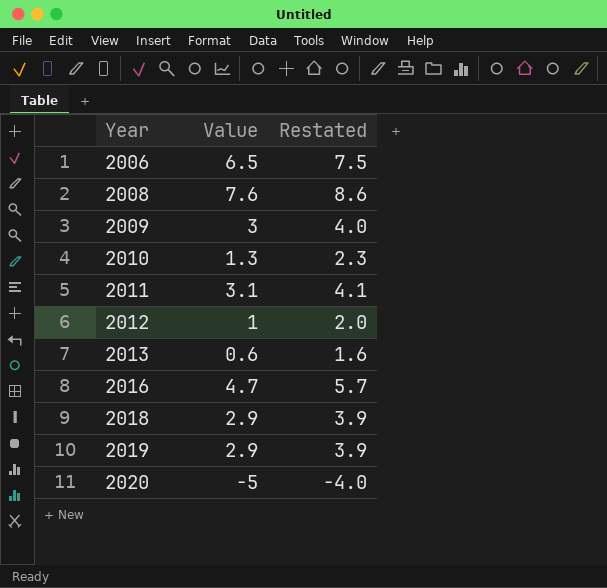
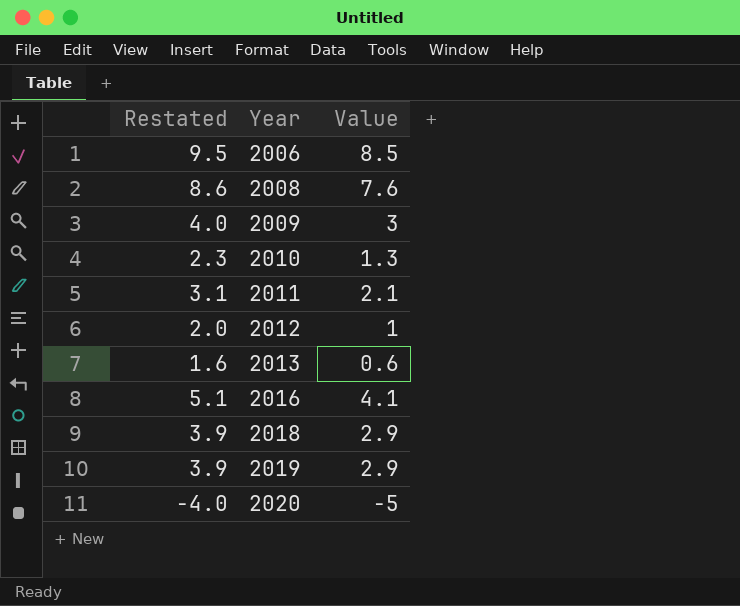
column Restated | position: 3 -> 1
2006 | Restated: 7.5 -> 9.5
2006 | Value: 6.5 -> 8.5
2011 | Restated: 4.1 -> 3.1
2011 | Value: 3.1 -> 2.1
2016 | Restated: 5.7 -> 5.1
2016 | Value: 4.7 -> 4.1

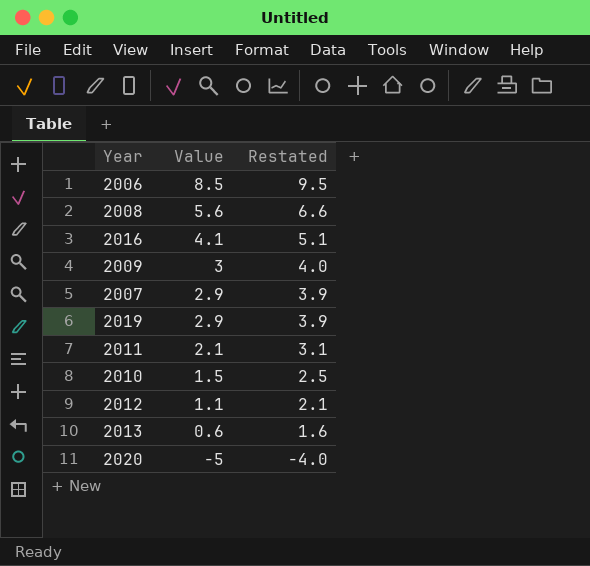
row order: Year ascending -> Value descending
column Restated | position: 1 -> 3
row 2018: 3.9 | 2.9 -> none
2008 | Value: 7.6 -> 5.6
2008 | Restated: 8.6 -> 6.6
row 2007: none -> 2.9 | 3.9
2010 | Value: 1.3 -> 1.5
2010 | Restated: 2.3 -> 2.5
2012 | Value: 1 -> 1.1
2012 | Restated: 2.0 -> 2.1

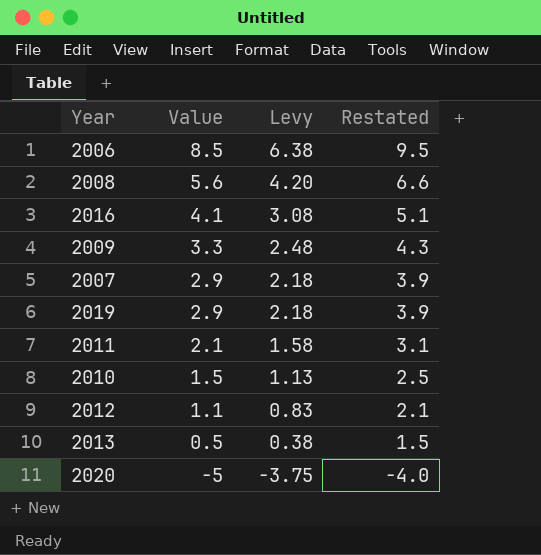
column Levy | formula: none -> [Value] * 0.75
2009 | Value: 3 -> 3.3
2009 | Restated: 4.0 -> 4.3
2013 | Value: 0.6 -> 0.5
2013 | Restated: 1.6 -> 1.5

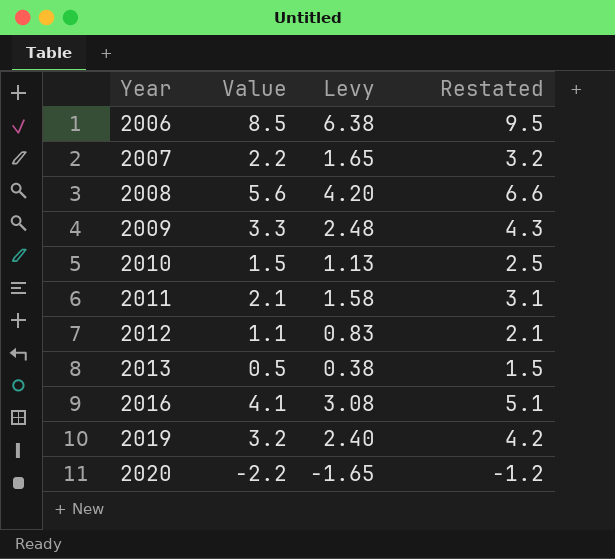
row order: Value descending -> Year ascending
2007 | Value: 2.9 -> 2.2
2007 | Levy: 2.18 -> 1.65
2007 | Restated: 3.9 -> 3.2
2019 | Value: 2.9 -> 3.2
2019 | Levy: 2.18 -> 2.40
2019 | Restated: 3.9 -> 4.2
2020 | Value: -5 -> -2.2
2020 | Levy: -3.75 -> -1.65
2020 | Restated: -4.0 -> -1.2

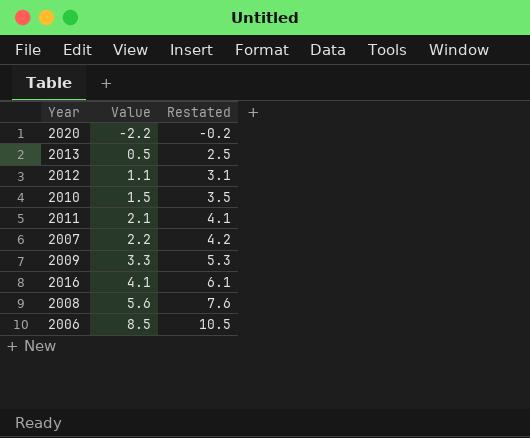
row order: Year ascending -> Value ascending
column Levy | formula: [Value] * 0.75 -> none
column Restated | formula: [Value] + 1 -> [Value] + 2
row 2019: 3.2 | 2.40 | 4.2 -> none

